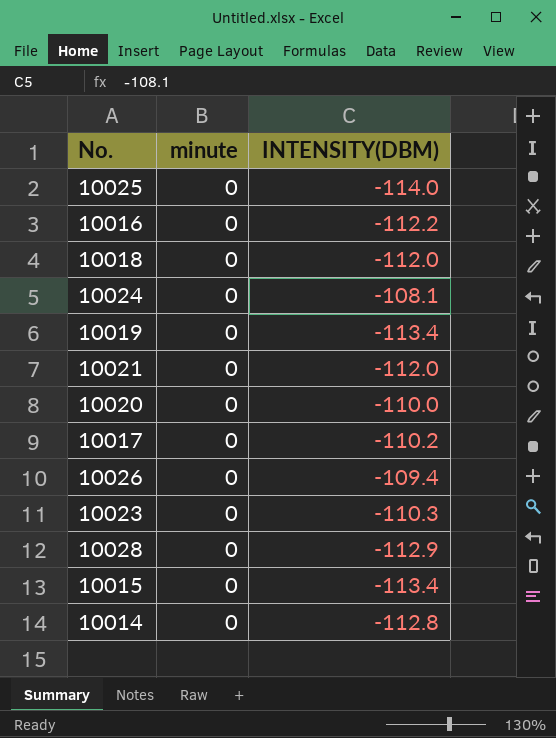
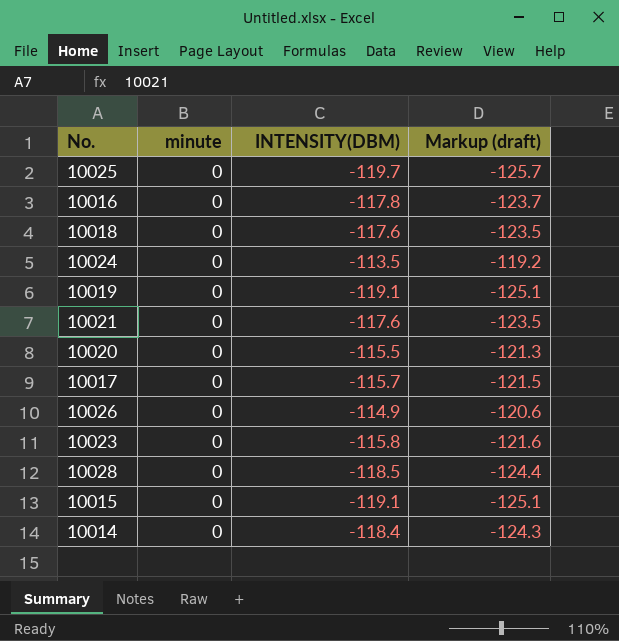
column Markup (draft) | formula: none -> [INTENSITY(DBM)] * 1.05
10025 | INTENSITY(DBM): -114.0 -> -119.7
10016 | INTENSITY(DBM): -112.2 -> -117.8
10018 | INTENSITY(DBM): -112.0 -> -117.6
10024 | INTENSITY(DBM): -108.1 -> -113.5
10019 | INTENSITY(DBM): -113.4 -> -119.1
10021 | INTENSITY(DBM): -112.0 -> -117.6
10020 | INTENSITY(DBM): -110.0 -> -115.5
10017 | INTENSITY(DBM): -110.2 -> -115.7
10026 | INTENSITY(DBM): -109.4 -> -114.9
10023 | INTENSITY(DBM): -110.3 -> -115.8
10028 | INTENSITY(DBM): -112.9 -> -118.5
10015 | INTENSITY(DBM): -113.4 -> -119.1
10014 | INTENSITY(DBM): -112.8 -> -118.4

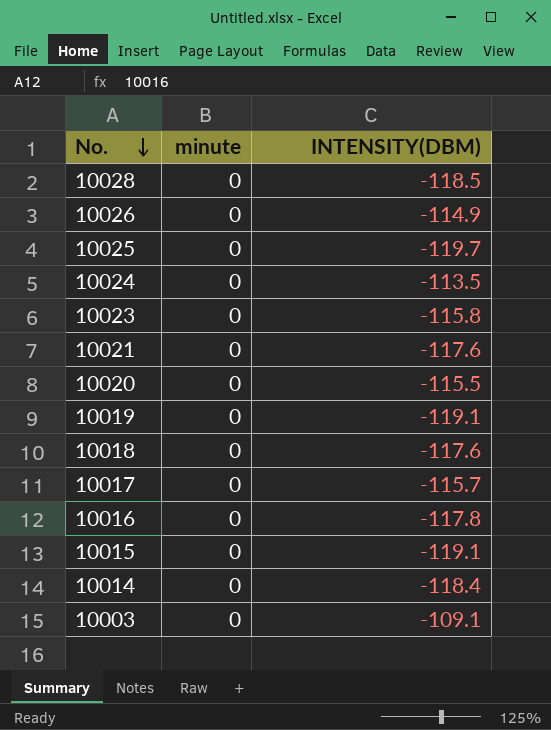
row order: none -> No. descending
column Markup (draft) | formula: [INTENSITY(DBM)] * 1.05 -> none
row 10003: none -> 0 | -109.1

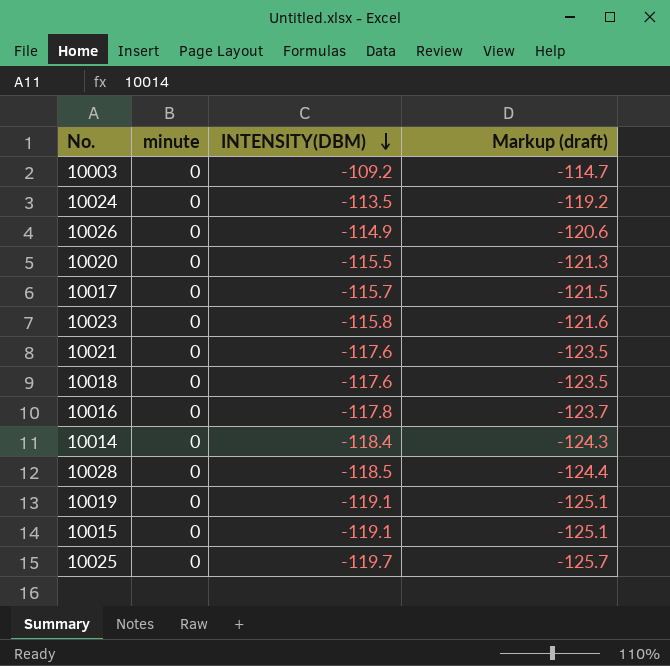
row order: No. descending -> INTENSITY(DBM) descending
column Markup (draft) | formula: none -> [INTENSITY(DBM)] * 1.05
10003 | INTENSITY(DBM): -109.1 -> -109.2

